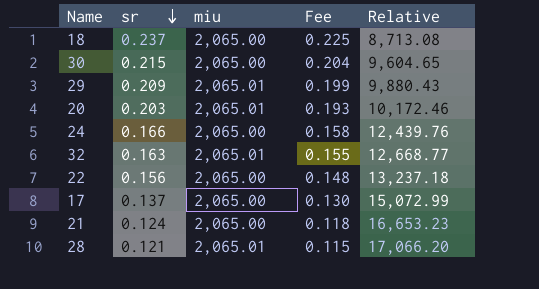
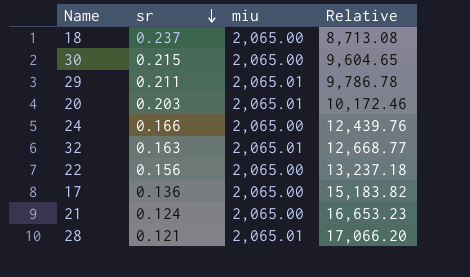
column Fee | formula: [sr] * 0.95 -> none
29 | sr: 0.209 -> 0.211
29 | Relative: 9,880.43 -> 9,786.78
17 | sr: 0.137 -> 0.136
17 | Relative: 15,072.99 -> 15,183.82

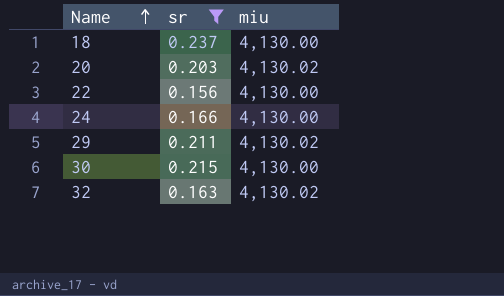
filter: none -> sr >= 0.156
row order: sr descending -> Name ascending
column Relative | formula: [miu] / [sr] -> none
18 | miu: 2,065.00 -> 4,130.00
20 | miu: 2,065.01 -> 4,130.02
22 | miu: 2,065.00 -> 4,130.00
24 | miu: 2,065.00 -> 4,130.00
29 | miu: 2,065.01 -> 4,130.02
30 | miu: 2,065.00 -> 4,130.00
32 | miu: 2,065.01 -> 4,130.02

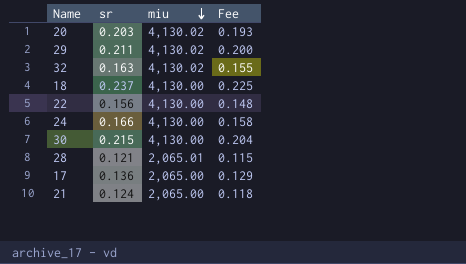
filter: sr >= 0.156 -> none
row order: Name ascending -> miu descending
column Fee | formula: none -> [sr] * 0.95

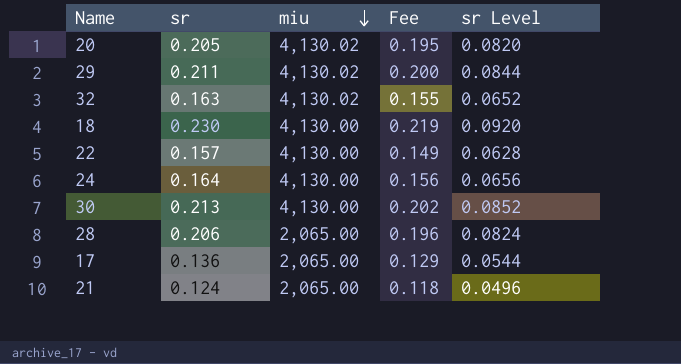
column sr Level | formula: none -> [sr] * 0.4
20 | sr: 0.203 -> 0.205
20 | Fee: 0.193 -> 0.195
18 | sr: 0.237 -> 0.230
18 | Fee: 0.225 -> 0.219
22 | sr: 0.156 -> 0.157
22 | Fee: 0.148 -> 0.149
24 | sr: 0.166 -> 0.164
24 | Fee: 0.158 -> 0.156
30 | sr: 0.215 -> 0.213
30 | Fee: 0.204 -> 0.202
28 | sr: 0.121 -> 0.206
28 | miu: 2,065.01 -> 2,065.00
28 | Fee: 0.115 -> 0.196

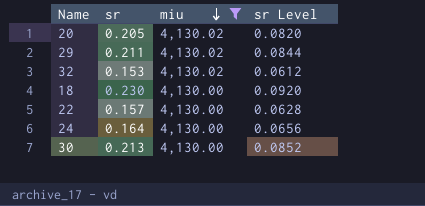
filter: none -> miu != 2,065.00
column Fee | formula: [sr] * 0.95 -> none
32 | sr: 0.163 -> 0.153
32 | sr Level: 0.0652 -> 0.0612

